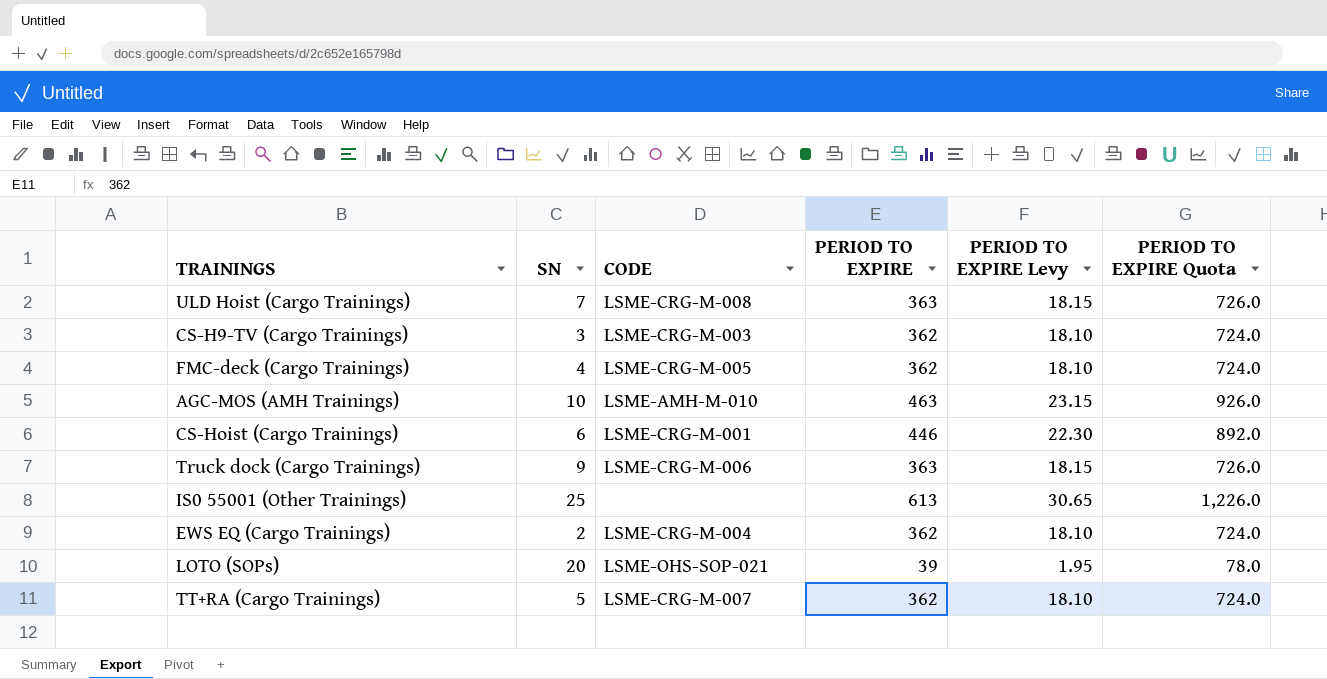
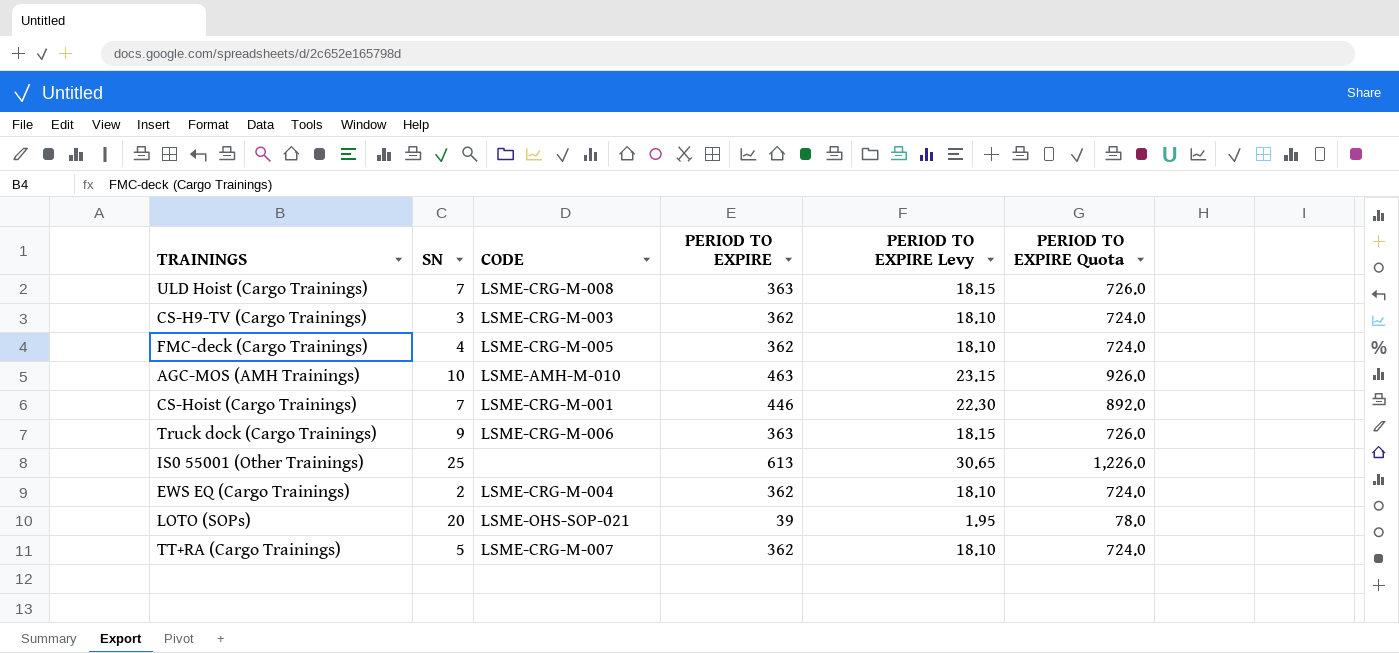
CS-Hoist (Cargo Trainings) | SN: 6 -> 7

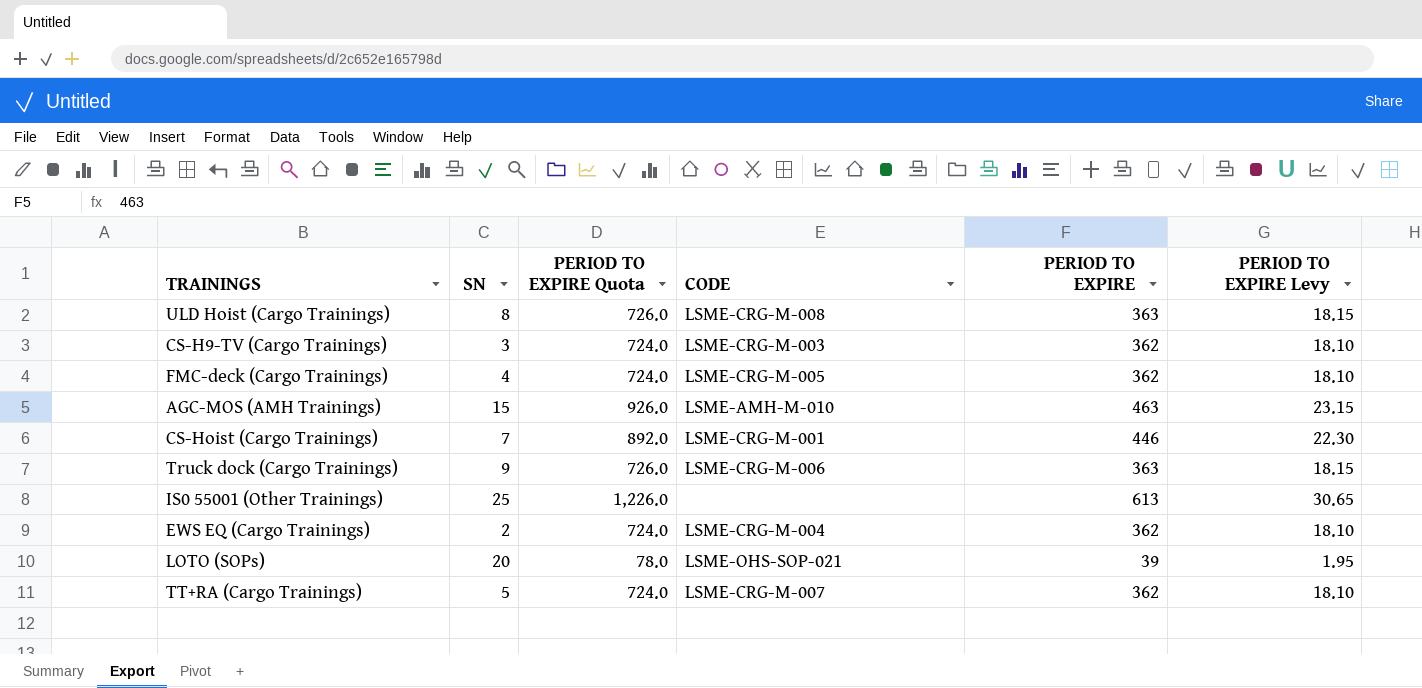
column PERIOD TO EXPIRE Quota | position: 6 -> 3
ULD Hoist (Cargo Trainings) | SN: 7 -> 8
AGC-MOS (AMH Trainings) | SN: 10 -> 15

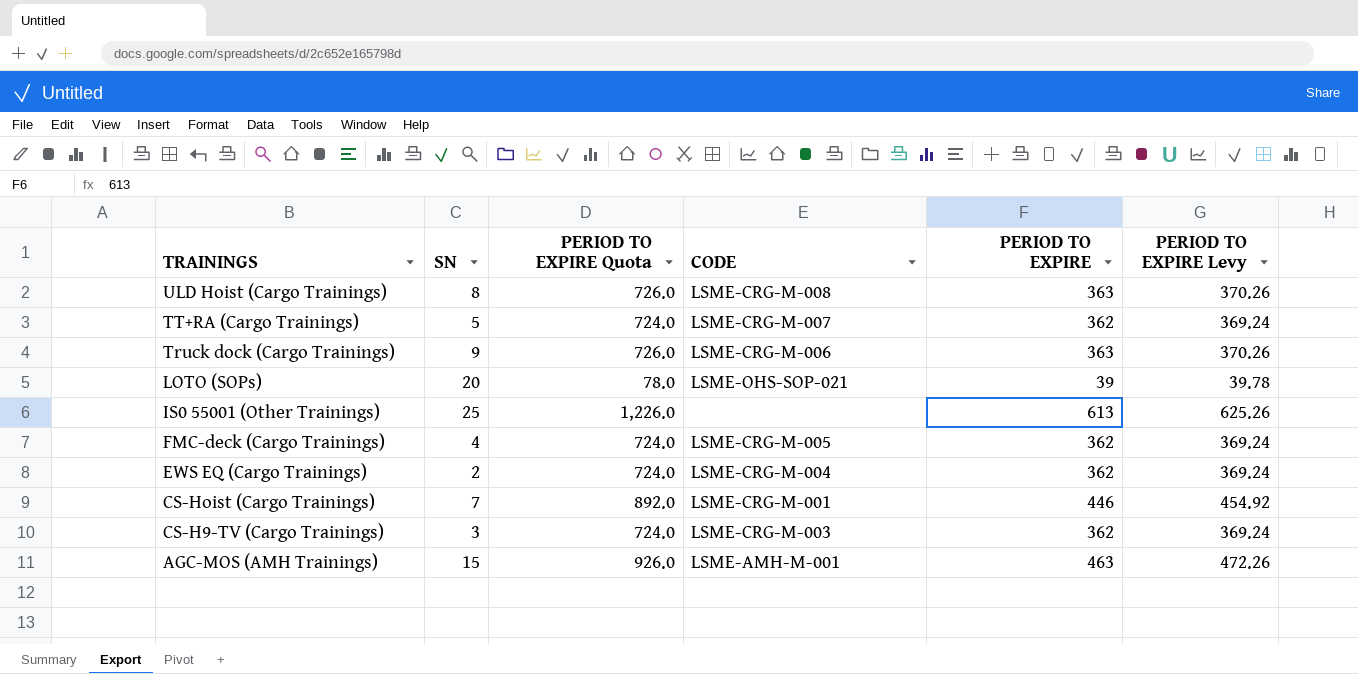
row order: none -> TRAININGS descending
column PERIOD TO EXPIRE Levy | formula: [PERIOD TO EXPIRE] * 0.05 -> [PERIOD TO EXPIRE] * 1.02
AGC-MOS (AMH Trainings) | CODE: LSME-AMH-M-010 -> LSME-AMH-M-001

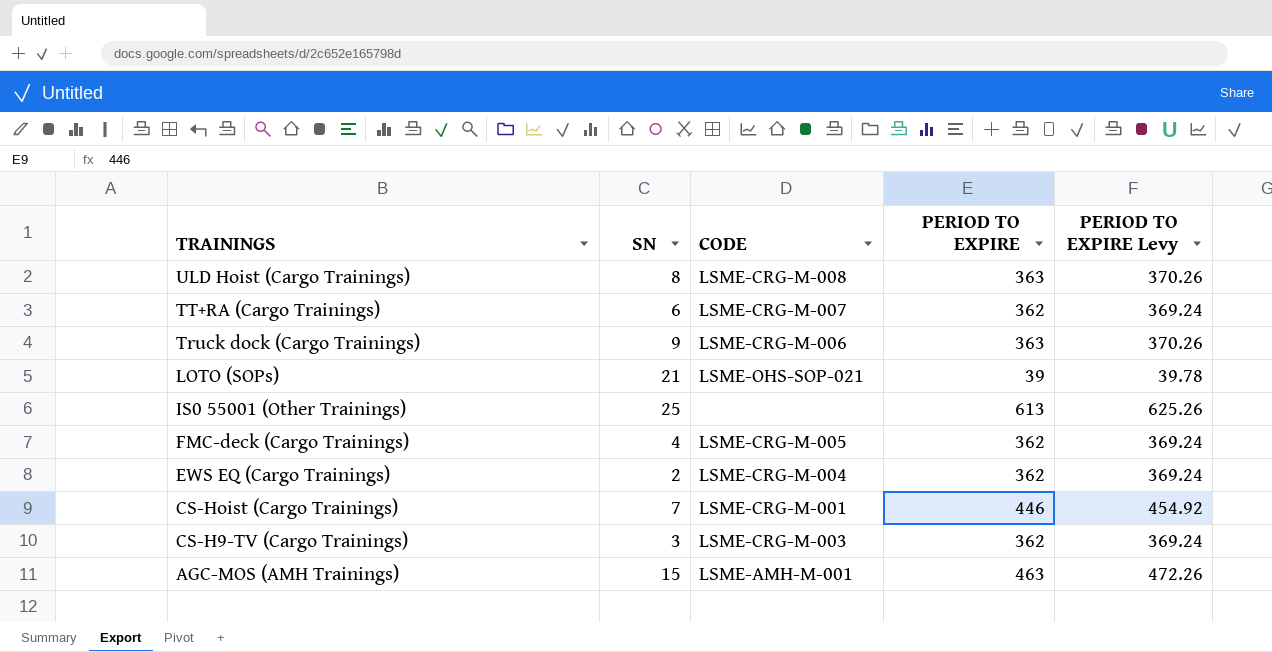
column PERIOD TO EXPIRE Quota | formula: [PERIOD TO EXPIRE] * 2 -> none
TT+RA (Cargo Trainings) | SN: 5 -> 6
LOTO (SOPs) | SN: 20 -> 21

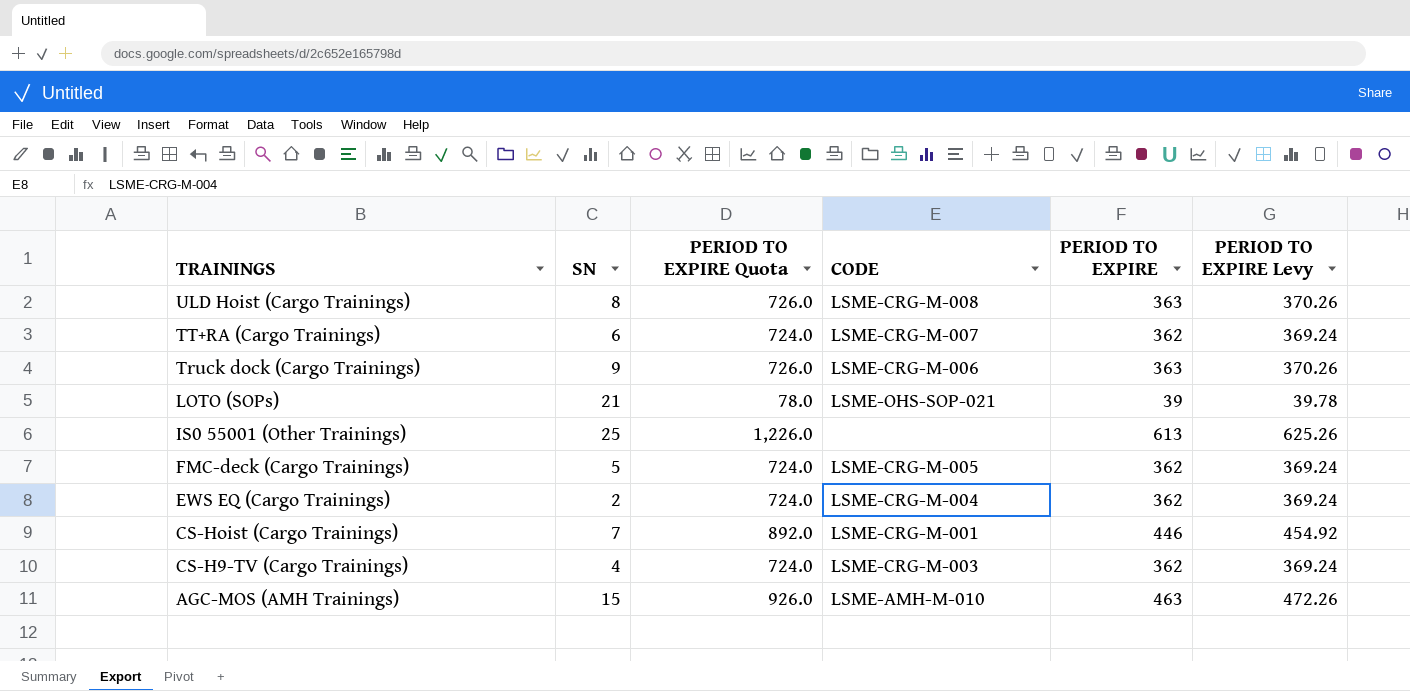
column PERIOD TO EXPIRE Quota | formula: none -> [PERIOD TO EXPIRE] * 2
FMC-deck (Cargo Trainings) | SN: 4 -> 5
CS-H9-TV (Cargo Trainings) | SN: 3 -> 4
AGC-MOS (AMH Trainings) | CODE: LSME-AMH-M-001 -> LSME-AMH-M-010

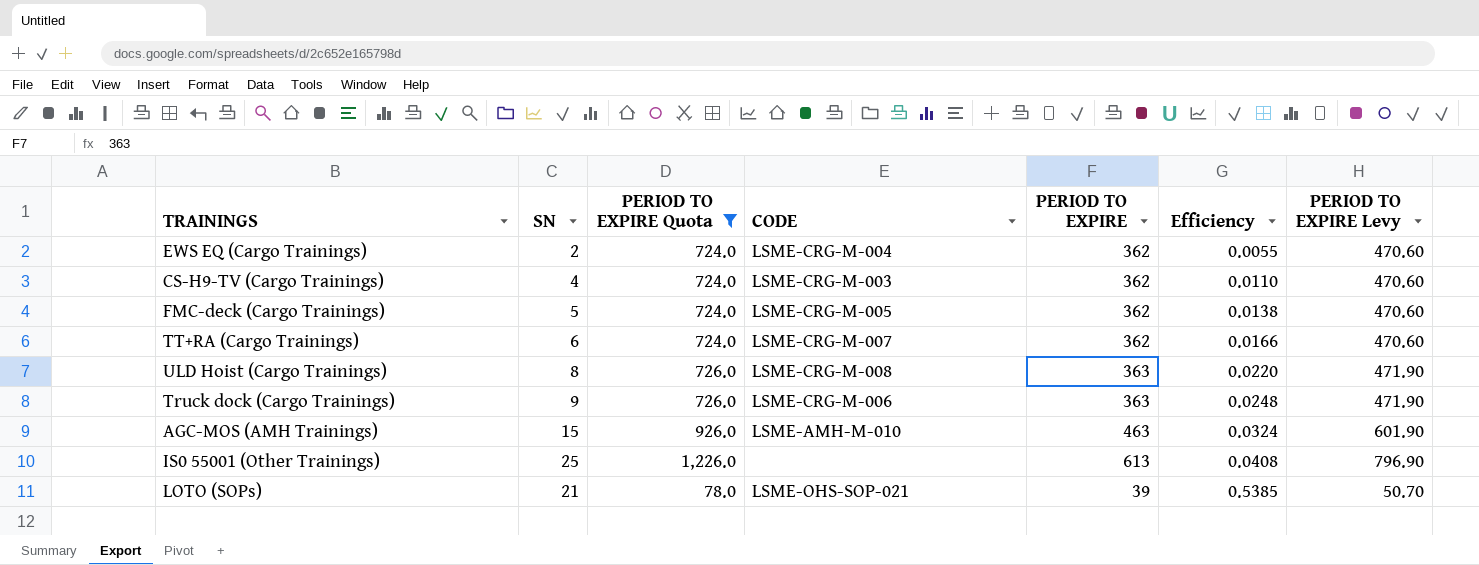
filter: none -> PERIOD TO EXPIRE Quota != 892.0
row order: TRAININGS descending -> Efficiency ascending
column Efficiency | formula: none -> [SN] / [PERIOD TO EXPIRE]
column PERIOD TO EXPIRE Levy | formula: [PERIOD TO EXPIRE] * 1.02 -> [PERIOD TO EXPIRE] * 1.3

